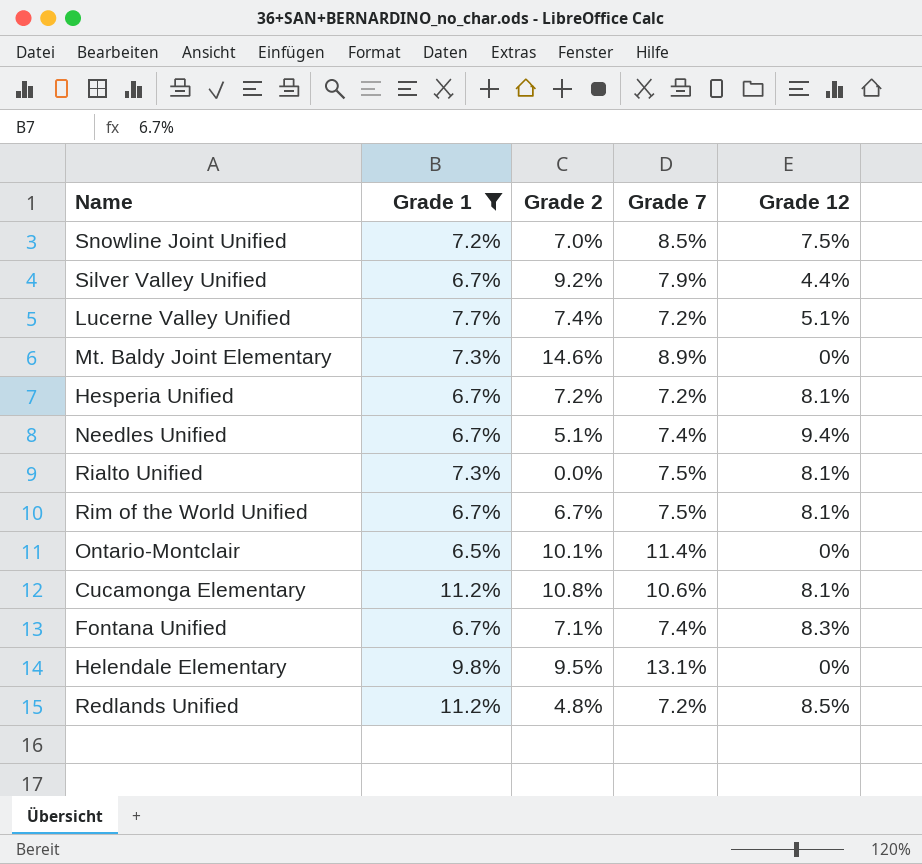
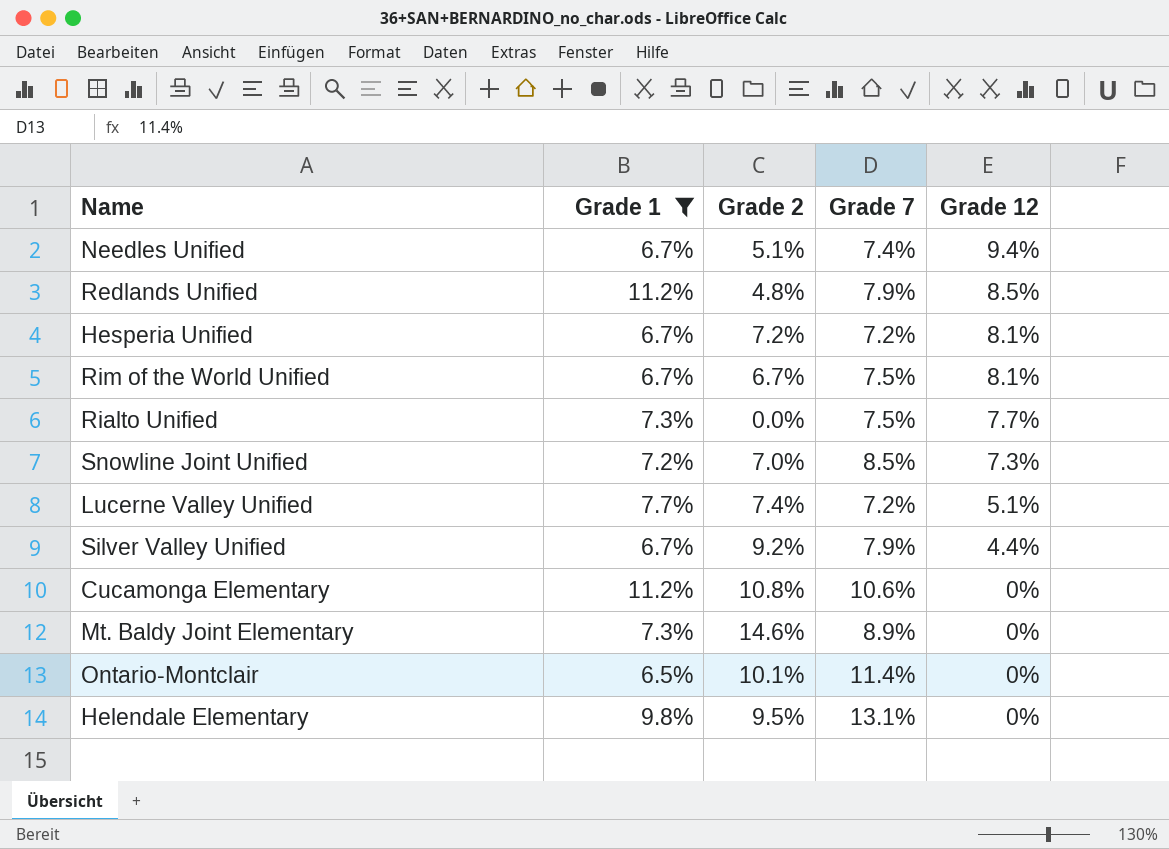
row order: none -> Grade 12 descending
row Fontana Unified: 6.7% | 7.1% | 7.4% | 8.3% -> none
Redlands Unified | Grade 7: 7.2% -> 7.9%
Rialto Unified | Grade 12: 8.1% -> 7.7%
Snowline Joint Unified | Grade 12: 7.5% -> 7.3%
Cucamonga Elementary | Grade 12: 8.1% -> 0%

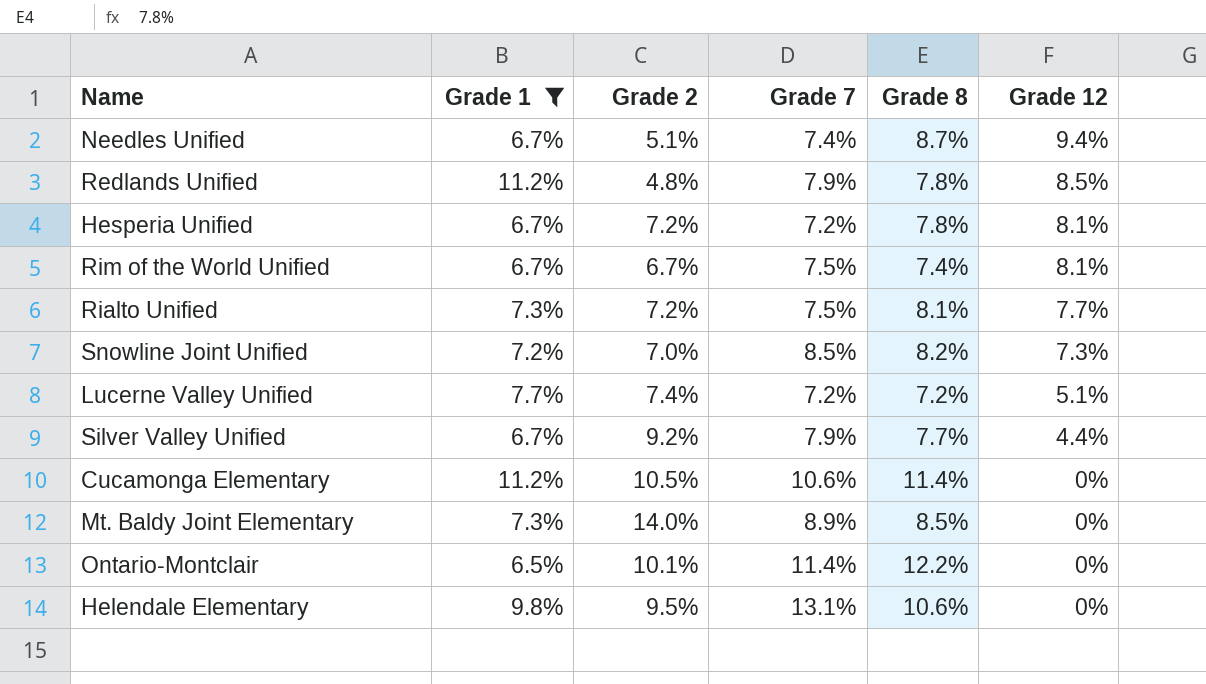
column Grade 8 | position: none -> 5
Rialto Unified | Grade 2: 0.0% -> 7.2%
Cucamonga Elementary | Grade 2: 10.8% -> 10.5%
Mt. Baldy Joint Elementary | Grade 2: 14.6% -> 14.0%

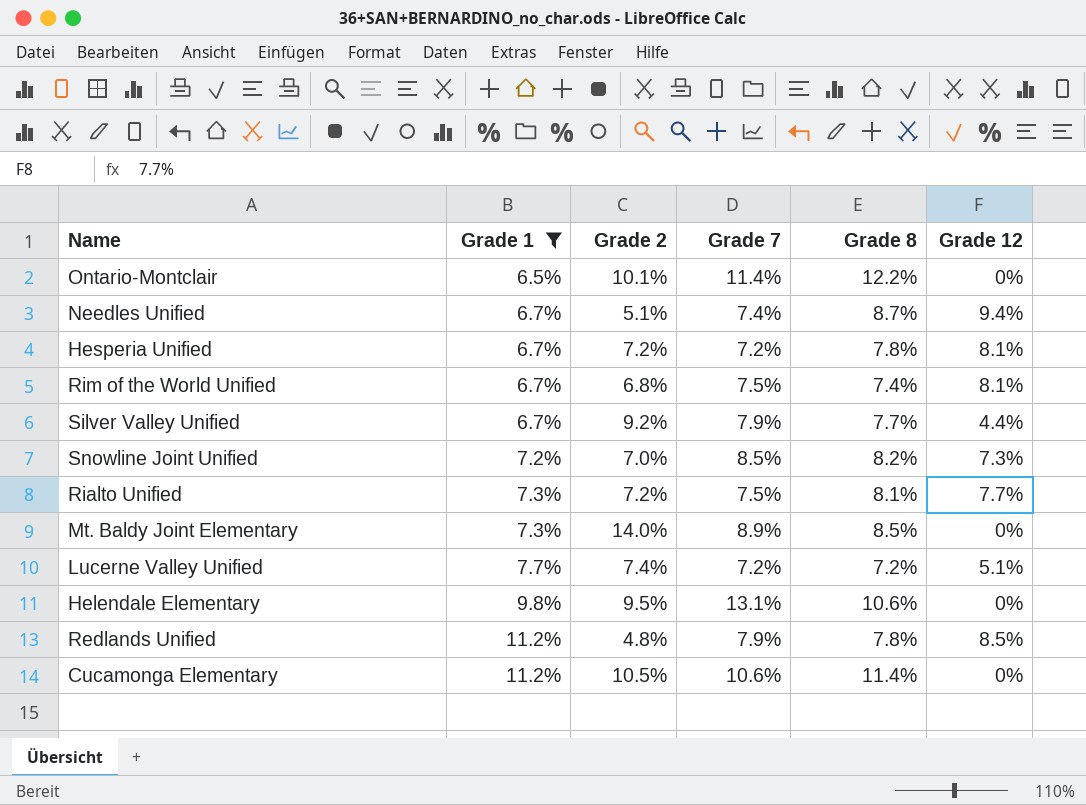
row order: Grade 12 descending -> Grade 1 ascending
Rim of the World Unified | Grade 2: 6.7% -> 6.8%

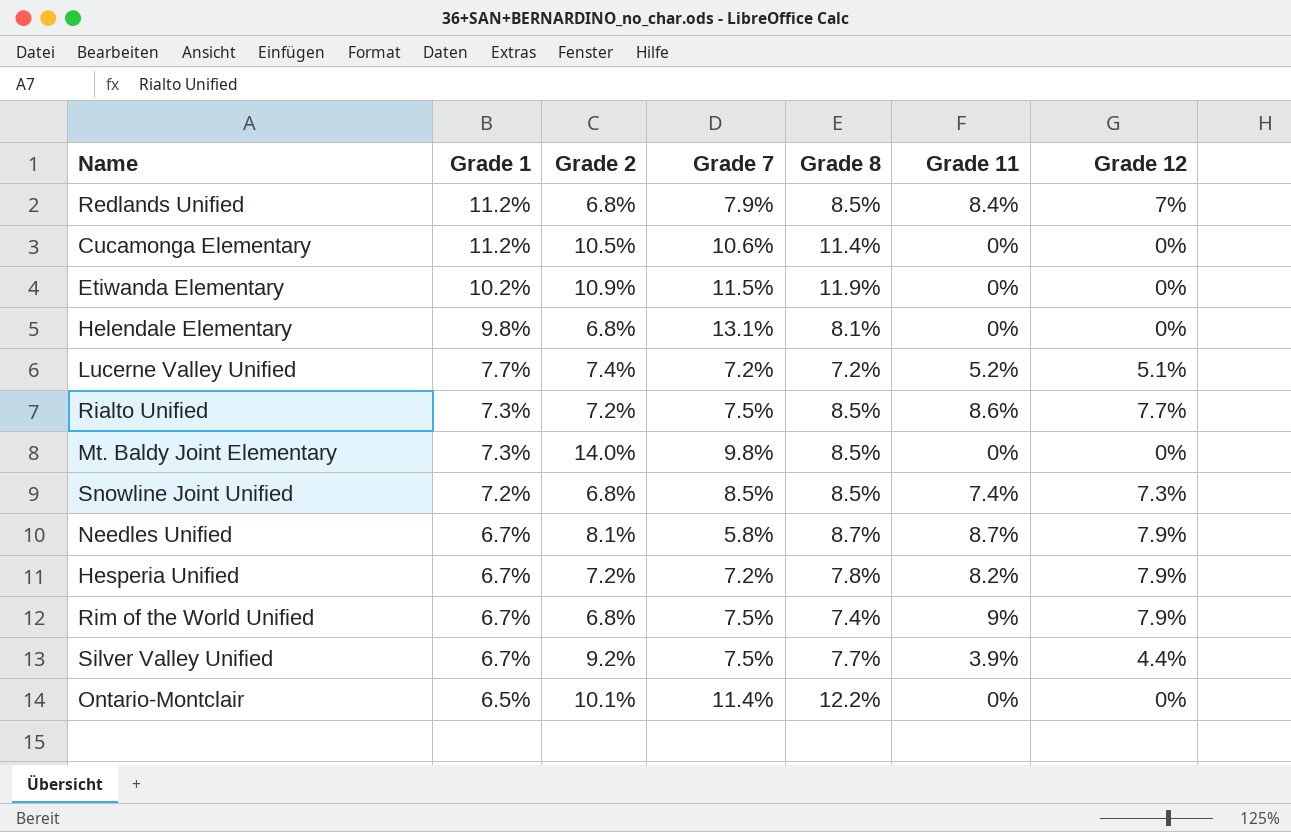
filter: Grade 1 != 10.2% -> none
row order: Grade 1 ascending -> Grade 1 descending
column Grade 11 | position: none -> 6
Redlands Unified | Grade 2: 4.8% -> 6.8%
Redlands Unified | Grade 8: 7.8% -> 8.5%
Redlands Unified | Grade 12: 8.5% -> 7%
Helendale Elementary | Grade 2: 9.5% -> 6.8%
Helendale Elementary | Grade 8: 10.6% -> 8.1%
Rialto Unified | Grade 8: 8.1% -> 8.5%
Mt. Baldy Joint Elementary | Grade 7: 8.9% -> 9.8%
Snowline Joint Unified | Grade 2: 7.0% -> 6.8%
Snowline Joint Unified | Grade 8: 8.2% -> 8.5%
Needles Unified | Grade 2: 5.1% -> 8.1%
Needles Unified | Grade 7: 7.4% -> 5.8%
Needles Unified | Grade 12: 9.4% -> 7.9%
Hesperia Unified | Grade 12: 8.1% -> 7.9%
Rim of the World Unified | Grade 12: 8.1% -> 7.9%
Silver Valley Unified | Grade 7: 7.9% -> 7.5%

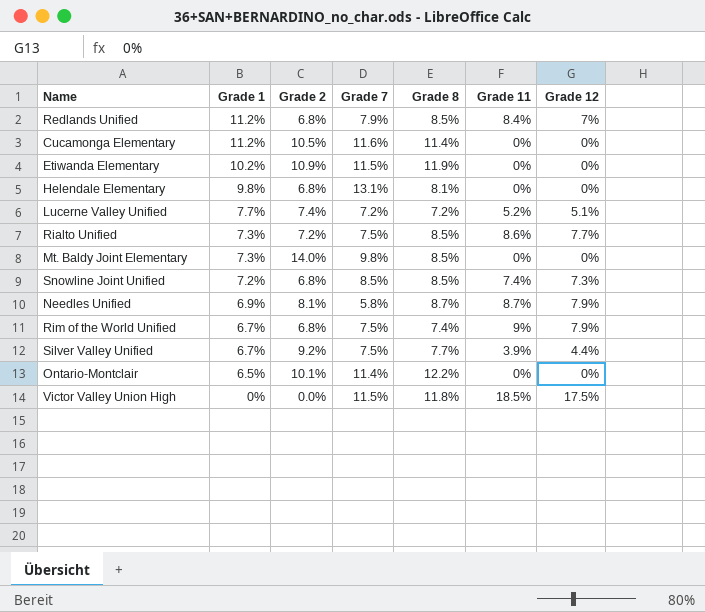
row Hesperia Unified: 6.7% | 7.2% | 7.2% | 7.8% | 8.2% | 7.9% -> none
Cucamonga Elementary | Grade 7: 10.6% -> 11.6%
Needles Unified | Grade 1: 6.7% -> 6.9%
row Victor Valley Union High: none -> 0% | 0.0% | 11.5% | 11.8% | 18.5% | 17.5%

